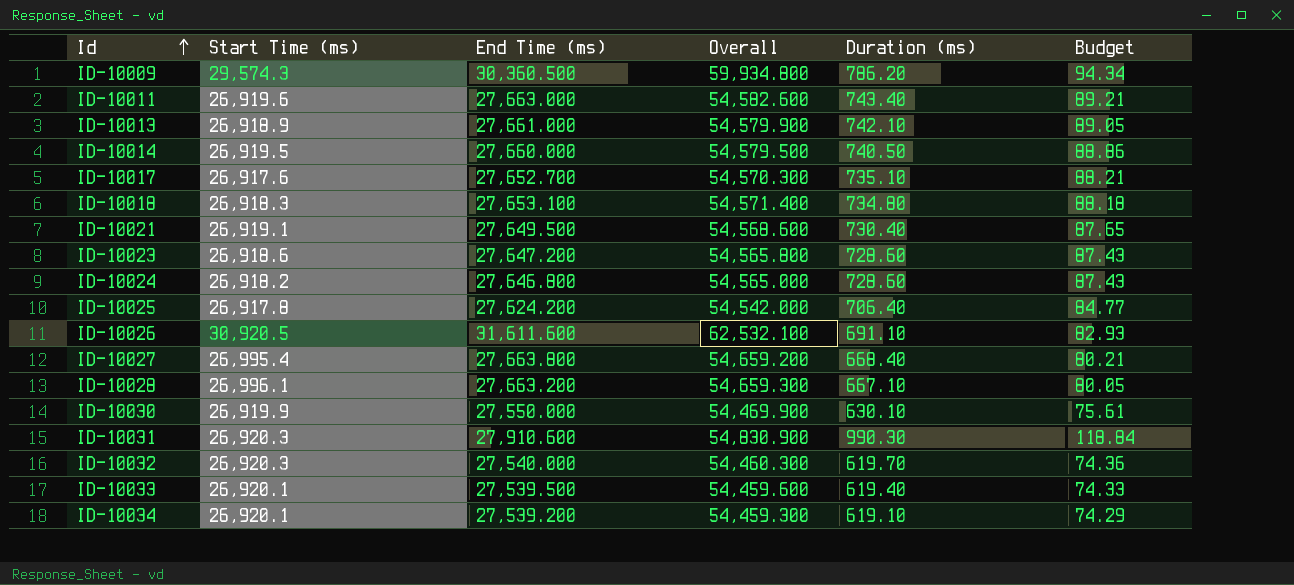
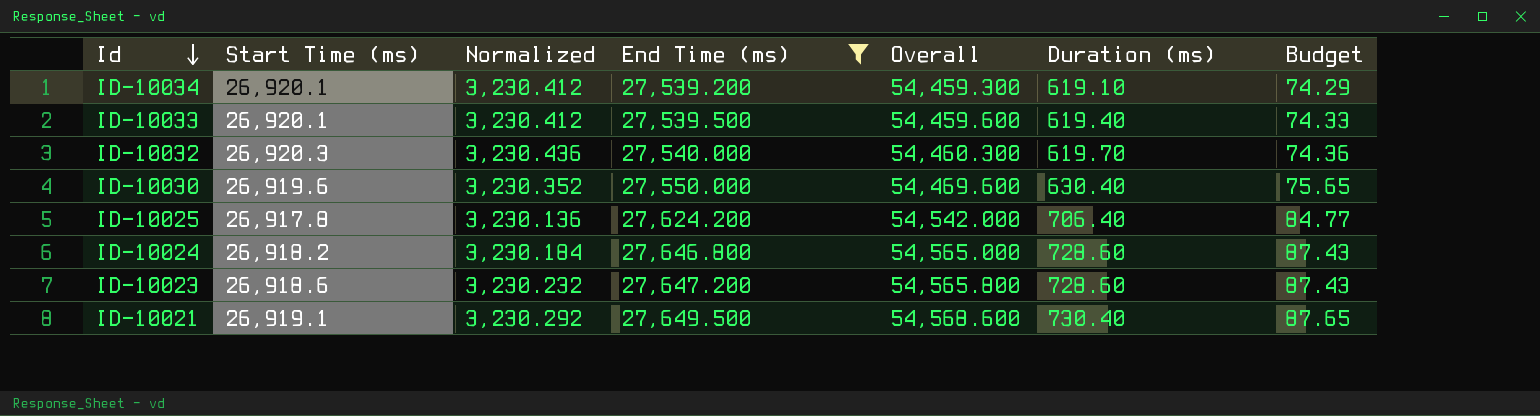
filter: none -> End Time (ms) <= 27,649.500
row order: Id ascending -> Id descending
column Normalized | formula: none -> [Start Time (ms)] * 0.12
ID-10030 | Start Time (ms): 26,919.9 -> 26,919.6
ID-10030 | Overall: 54,469.900 -> 54,469.600
ID-10030 | Duration (ms): 630.10 -> 630.40
ID-10030 | Budget: 75.61 -> 75.65

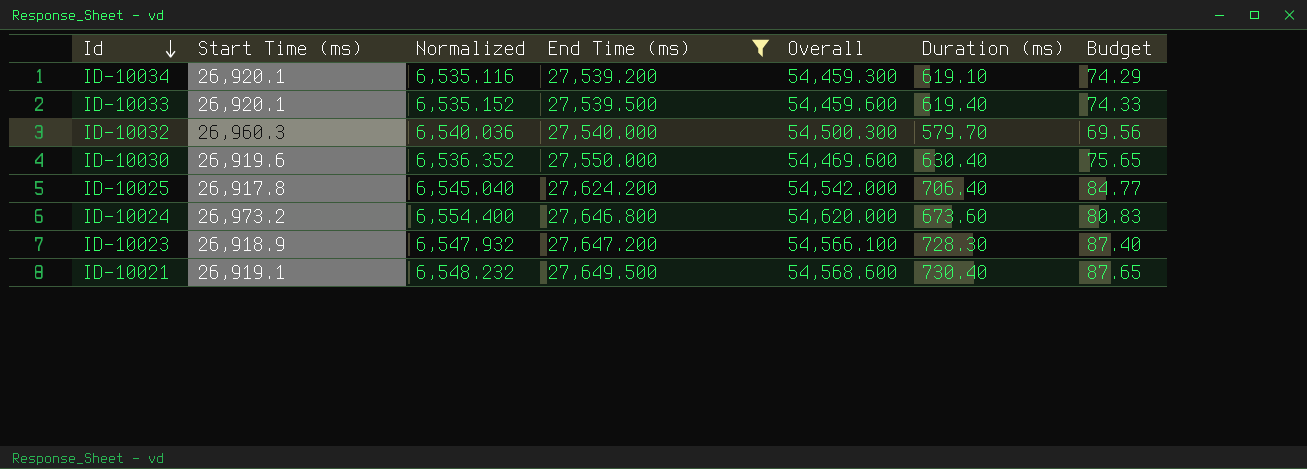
column Normalized | formula: [Start Time (ms)] * 0.12 -> [Overall] * 0.12
ID-10032 | Start Time (ms): 26,920.3 -> 26,960.3
ID-10032 | Overall: 54,460.300 -> 54,500.300
ID-10032 | Duration (ms): 619.70 -> 579.70
ID-10032 | Budget: 74.36 -> 69.56
ID-10024 | Start Time (ms): 26,918.2 -> 26,973.2
ID-10024 | Overall: 54,565.000 -> 54,620.000
ID-10024 | Duration (ms): 728.60 -> 673.60
ID-10024 | Budget: 87.43 -> 80.83
ID-10023 | Start Time (ms): 26,918.6 -> 26,918.9
ID-10023 | Overall: 54,565.800 -> 54,566.100
ID-10023 | Duration (ms): 728.60 -> 728.30
ID-10023 | Budget: 87.43 -> 87.40

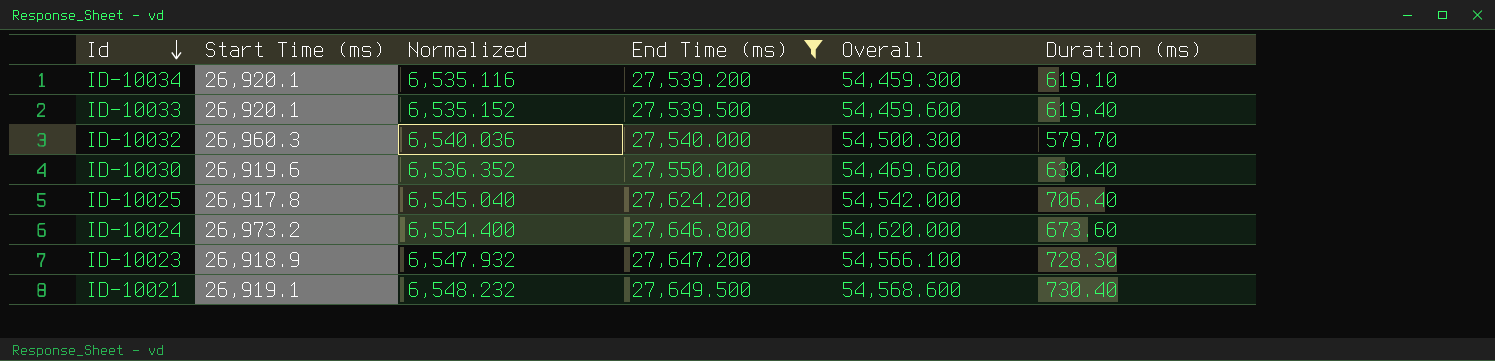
column Budget | formula: [Duration (ms)] * 0.12 -> none

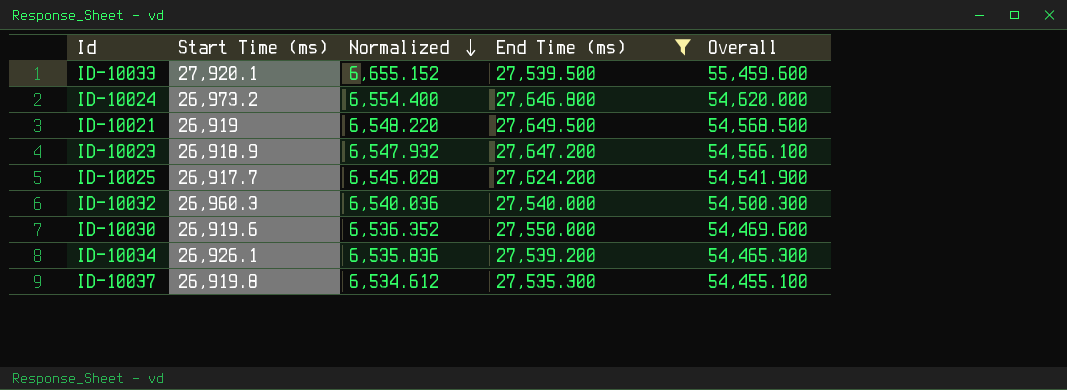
row order: Id descending -> Normalized descending
column Duration (ms) | formula: [End Time (ms)] - [Start Time (ms)] -> none
ID-10033 | Start Time (ms): 26,920.1 -> 27,920.1
ID-10033 | Normalized: 6,535.152 -> 6,655.152
ID-10033 | Overall: 54,459.600 -> 55,459.600
ID-10021 | Start Time (ms): 26,919.1 -> 26,919
ID-10021 | Normalized: 6,548.232 -> 6,548.220
ID-10021 | Overall: 54,568.600 -> 54,568.500
ID-10025 | Start Time (ms): 26,917.8 -> 26,917.7
ID-10025 | Normalized: 6,545.040 -> 6,545.028
ID-10025 | Overall: 54,542.000 -> 54,541.900
ID-10034 | Start Time (ms): 26,920.1 -> 26,926.1
ID-10034 | Normalized: 6,535.116 -> 6,535.836
ID-10034 | Overall: 54,459.300 -> 54,465.300
row ID-10037: none -> 26,919.8 | 6,534.612 | 27,535.300 | 54,455.100

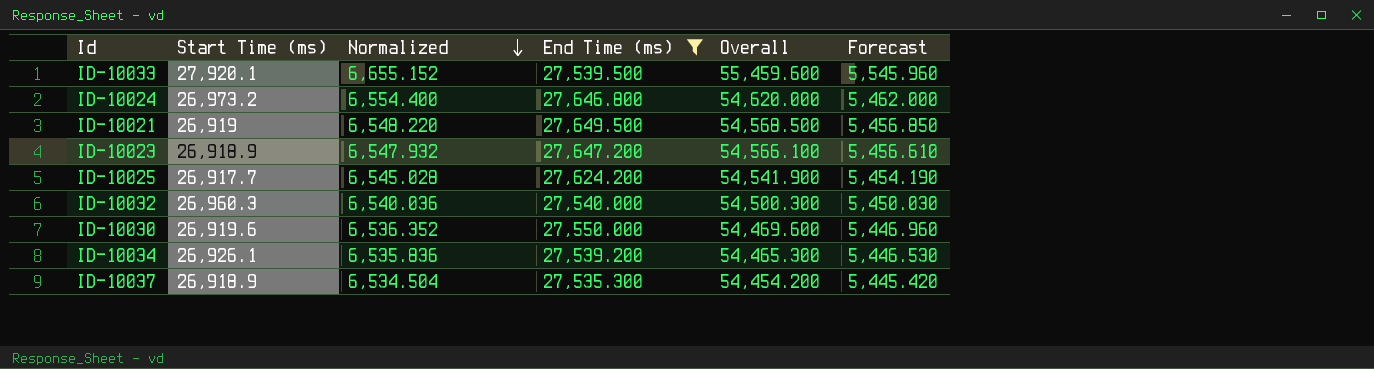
column Forecast | formula: none -> [Overall] * 0.1
ID-10037 | Start Time (ms): 26,919.8 -> 26,918.9
ID-10037 | Normalized: 6,534.612 -> 6,534.504
ID-10037 | Overall: 54,455.100 -> 54,454.200

